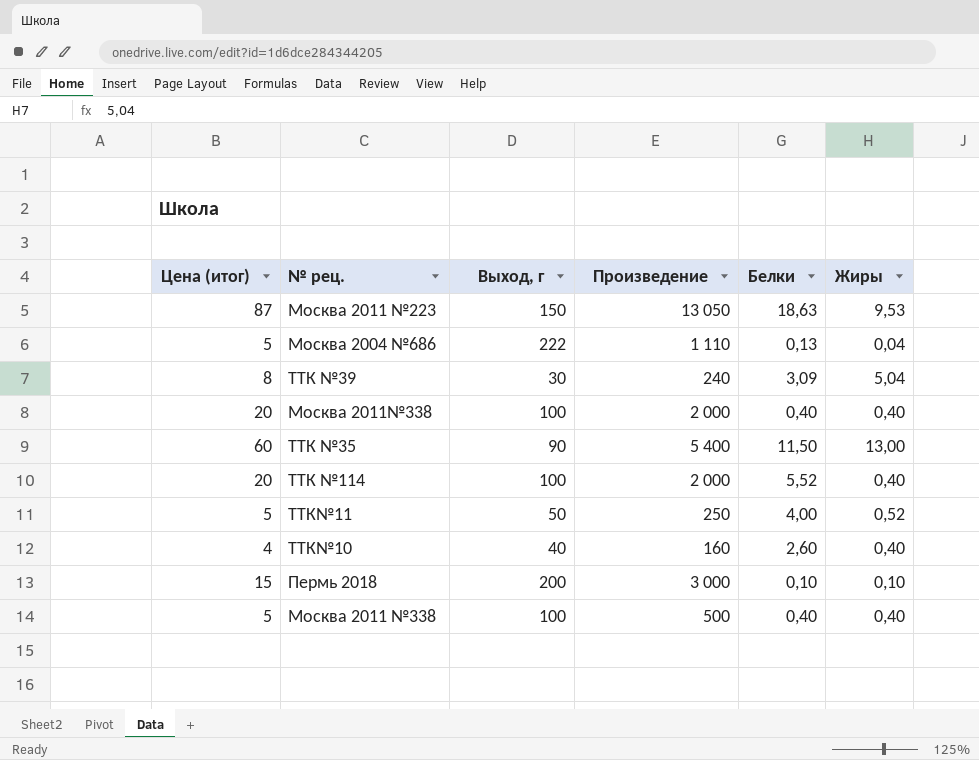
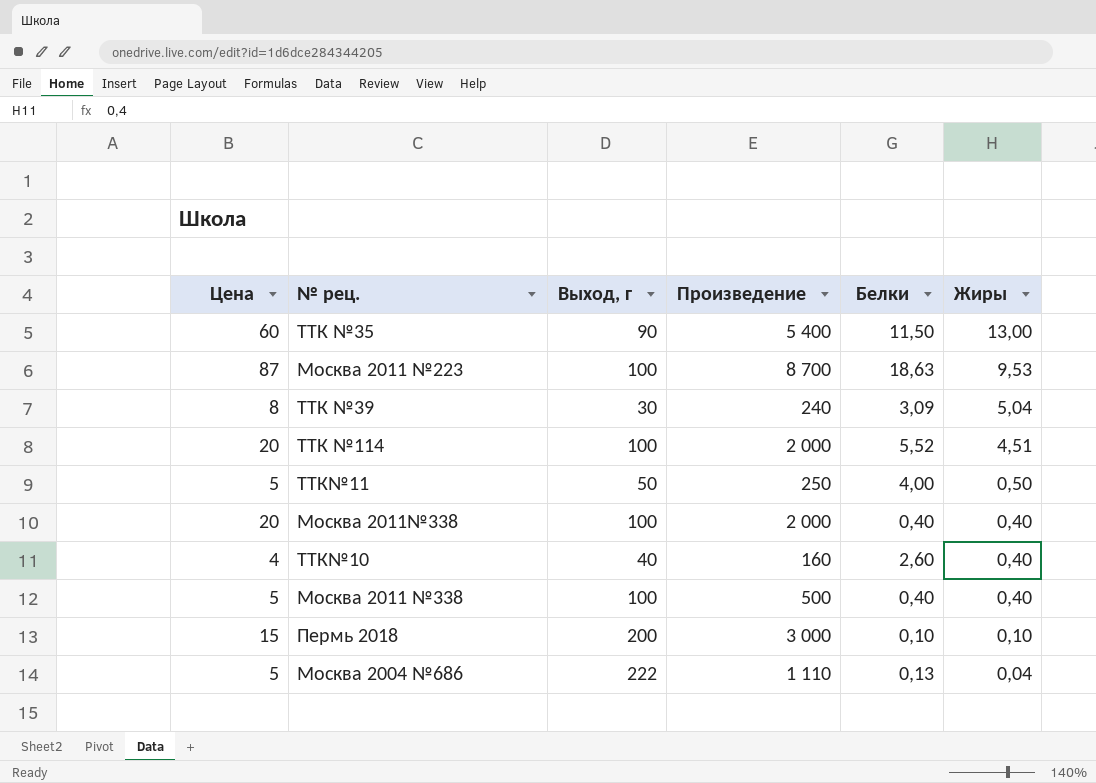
row order: none -> Жиры descending
column name: Цена (итог) -> Цена
Москва 2011 №223 | Выход, г: 150 -> 100
Москва 2011 №223 | Произведение: 13 050 -> 8 700
ТТК №114 | Жиры: 0,40 -> 4,51
ТТК№11 | Жиры: 0,52 -> 0,50

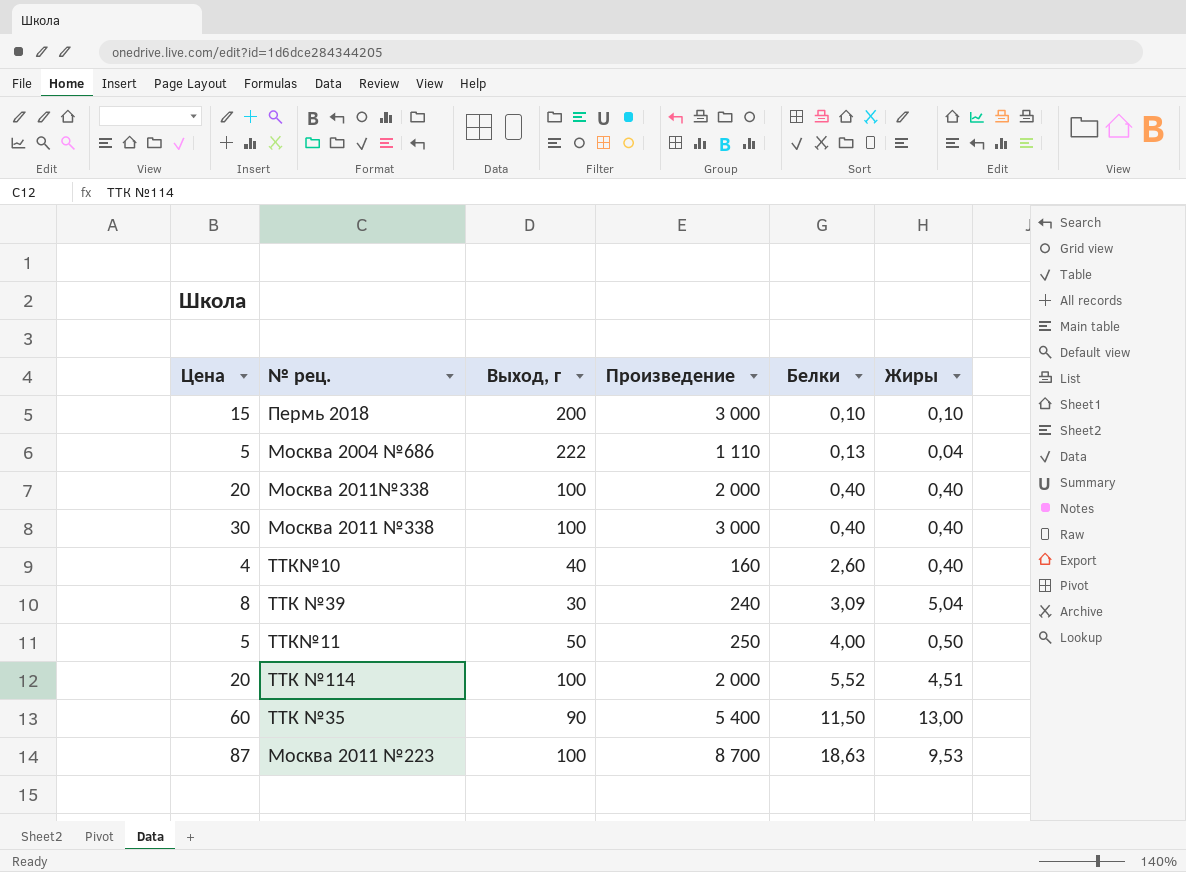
row order: Жиры descending -> Белки ascending
Москва 2011 №338 | Цена: 5 -> 30
Москва 2011 №338 | Произведение: 500 -> 3 000

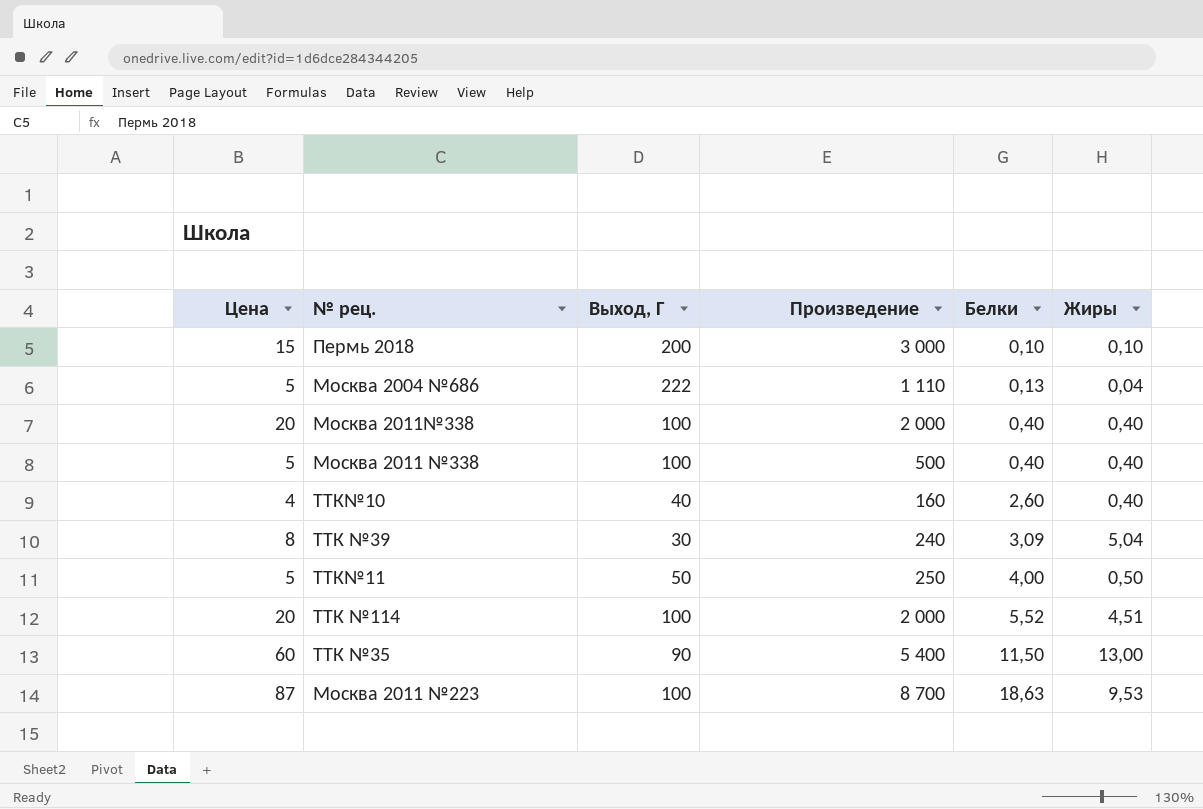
column name: Выход, г -> Выход, Г
Москва 2011 №338 | Цена: 30 -> 5
Москва 2011 №338 | Произведение: 3 000 -> 500

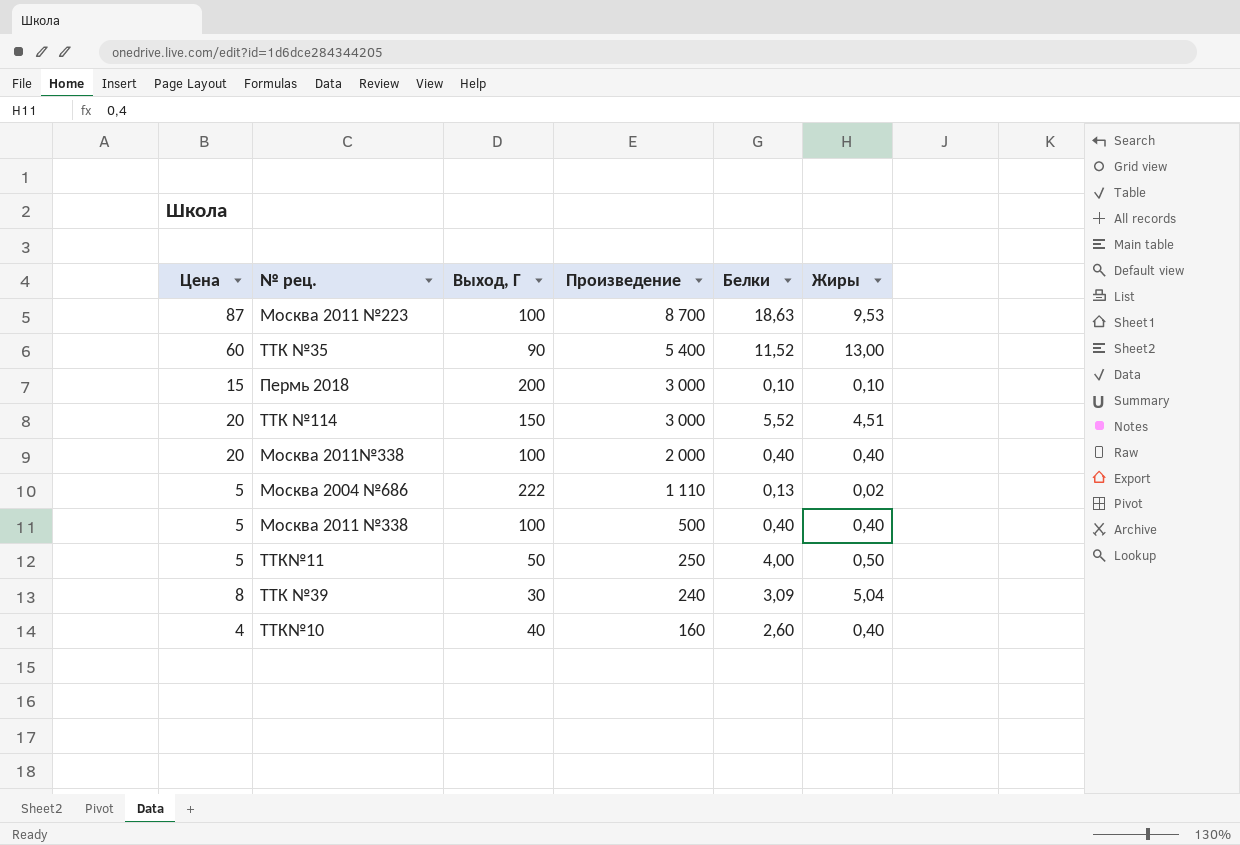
row order: Белки ascending -> Произведение descending
ТТК №35 | Белки: 11,50 -> 11,52
ТТК №114 | Выход, Г: 100 -> 150
ТТК №114 | Произведение: 2 000 -> 3 000
Москва 2004 №686 | Жиры: 0,04 -> 0,02

